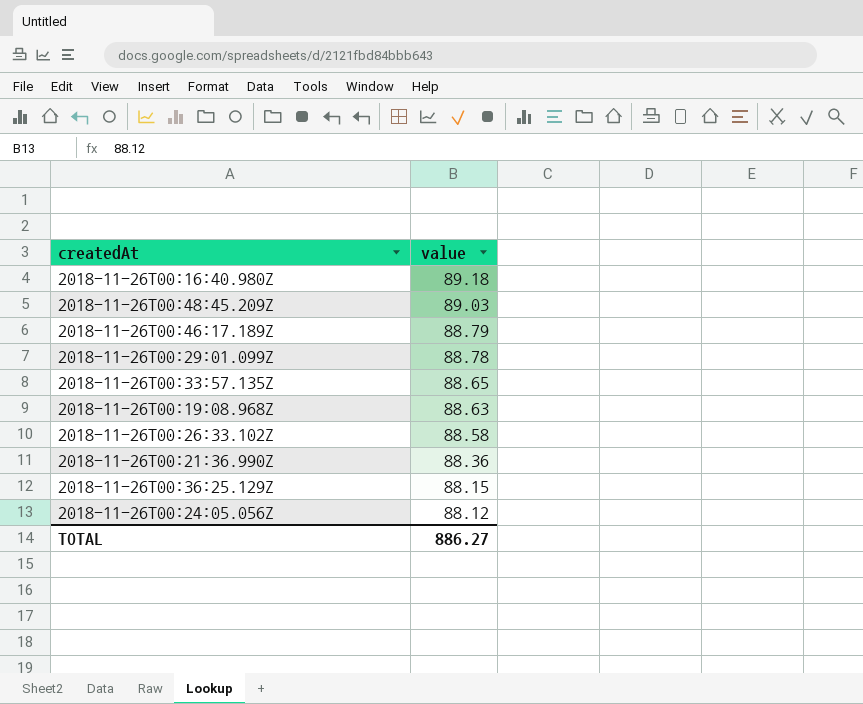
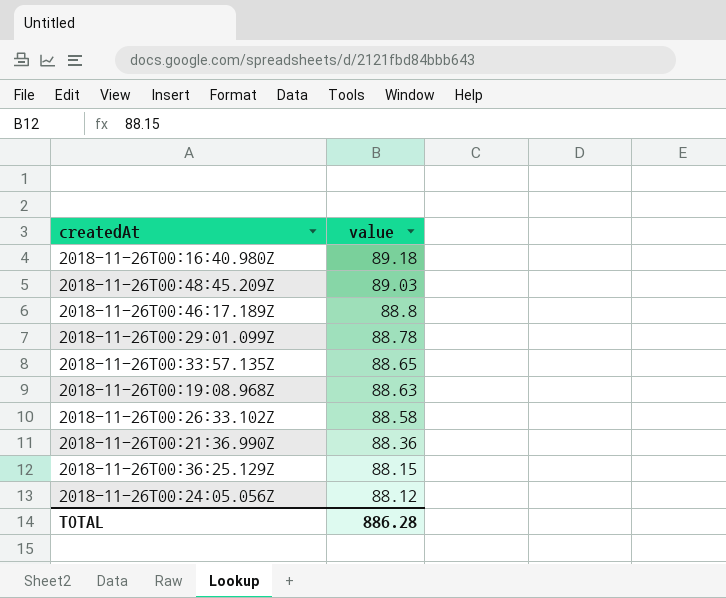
2018-11-26T00:46:17.189Z | value: 88.79 -> 88.8
TOTAL | value: 886.27 -> 886.28

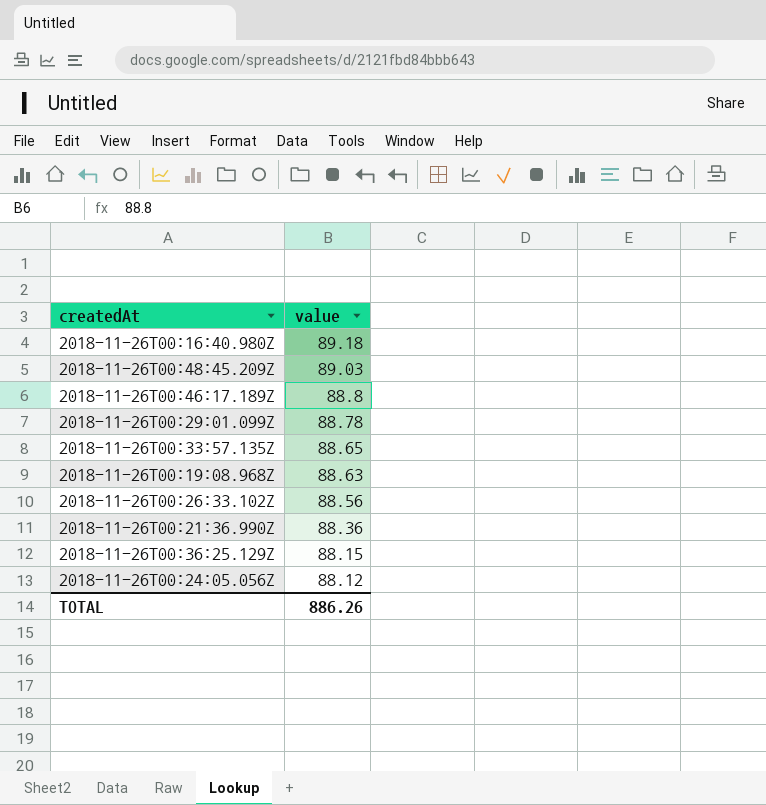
2018-11-26T00:26:33.102Z | value: 88.58 -> 88.56
TOTAL | value: 886.28 -> 886.26

